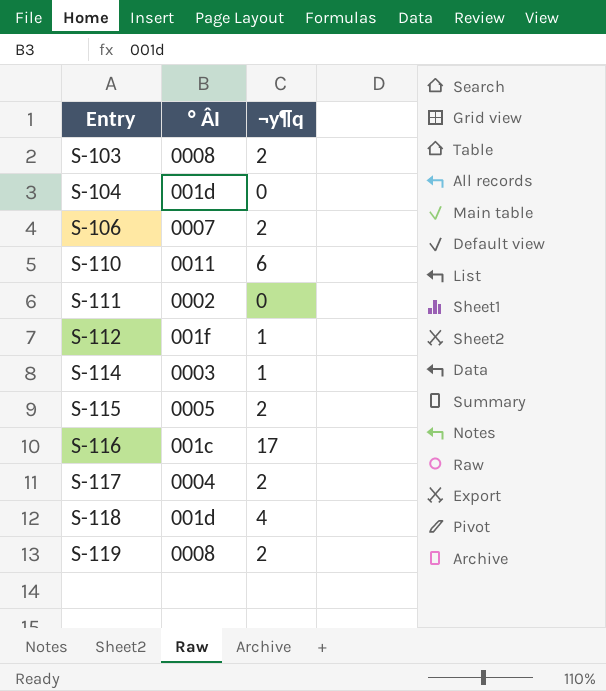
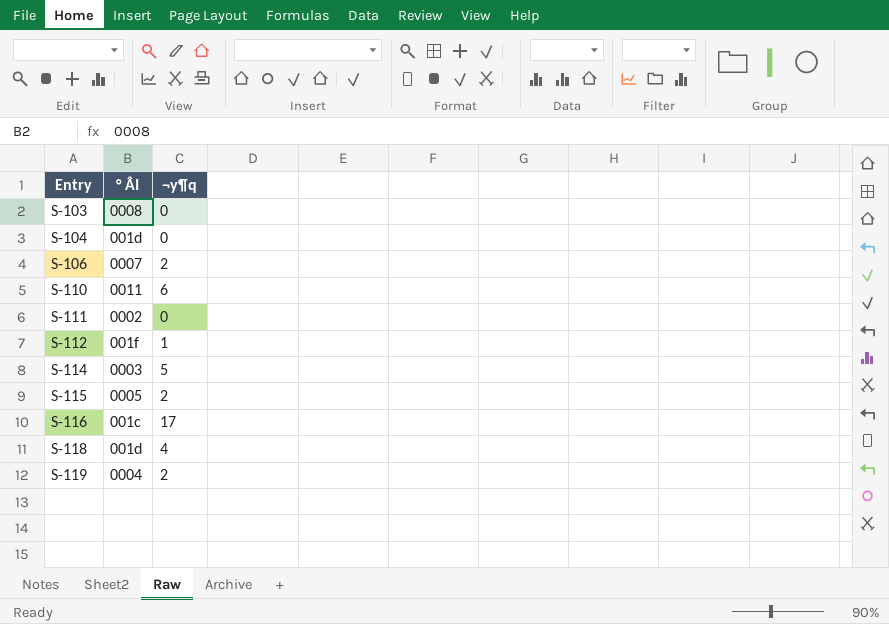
row S-117: 0004 | 2 -> none
S-103 | ¬y¶q: 2 -> 0
S-114 | ¬y¶q: 1 -> 5
S-119 | ° ÂI: 0008 -> 0004

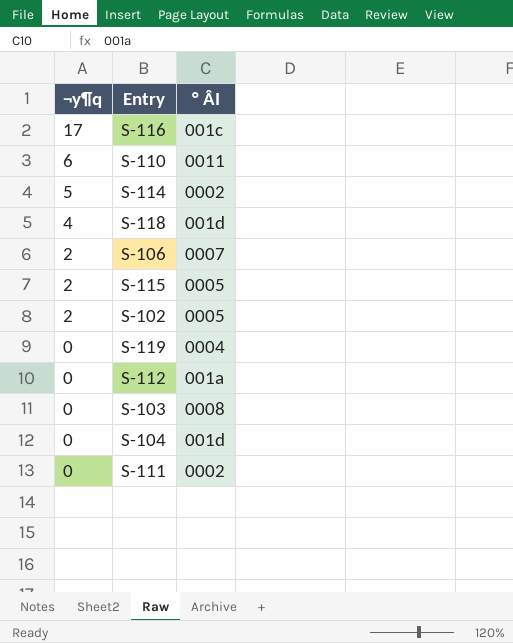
row order: Entry ascending -> ¬y¶q descending
column ¬y¶q | position: 3 -> 1
S-114 | ° ÂI: 0003 -> 0002
row S-102: none -> 2 | 0005
S-119 | ¬y¶q: 2 -> 0
S-112 | ¬y¶q: 1 -> 0
S-112 | ° ÂI: 001f -> 001a

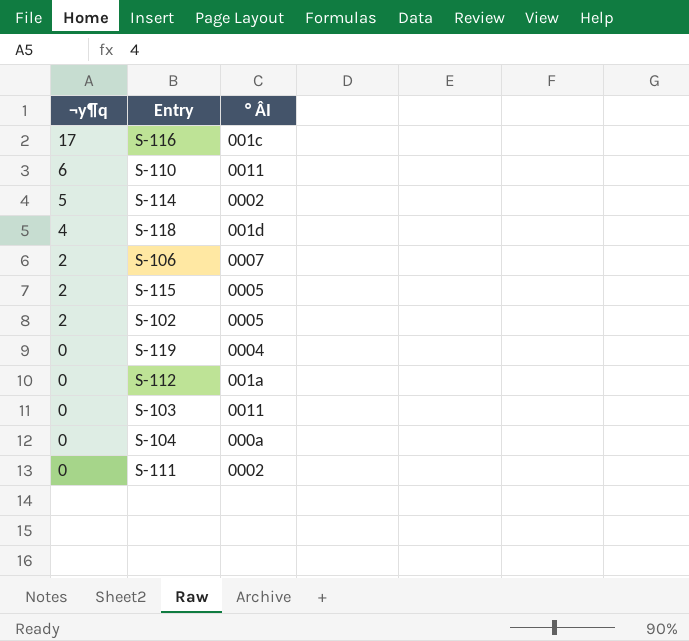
S-103 | ° ÂI: 0008 -> 0011
S-104 | ° ÂI: 001d -> 000a

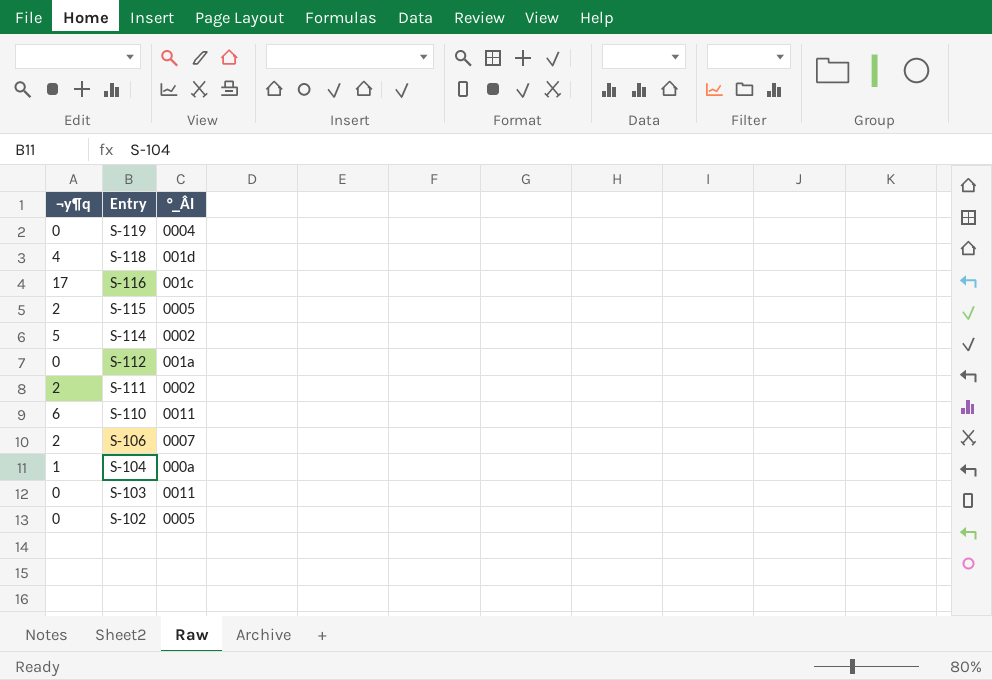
row order: ¬y¶q descending -> Entry descending
column name: ° ÂI -> °_ÂI
S-111 | ¬y¶q: 0 -> 2
S-104 | ¬y¶q: 0 -> 1
S-102 | ¬y¶q: 2 -> 0

